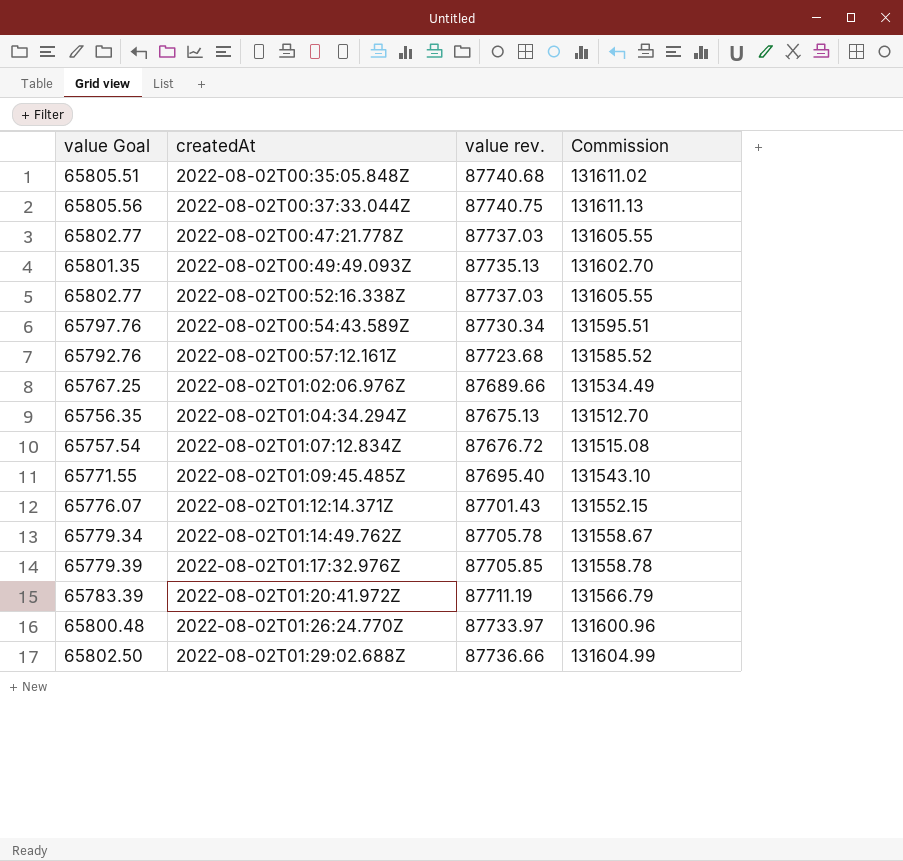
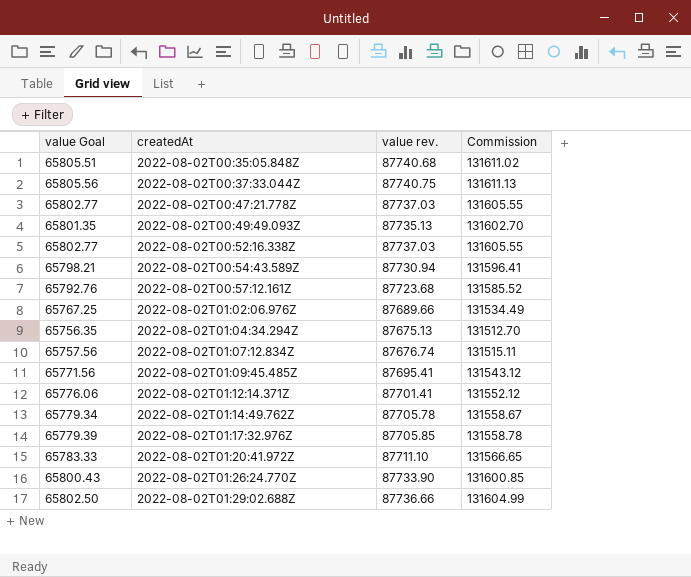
2022-08-02T00:54:43.589Z | value Goal: 65797.76 -> 65798.21
2022-08-02T00:54:43.589Z | value rev.: 87730.34 -> 87730.94
2022-08-02T00:54:43.589Z | Commission: 131595.51 -> 131596.41
2022-08-02T01:07:12.834Z | value Goal: 65757.54 -> 65757.56
2022-08-02T01:07:12.834Z | value rev.: 87676.72 -> 87676.74
2022-08-02T01:07:12.834Z | Commission: 131515.08 -> 131515.11
2022-08-02T01:09:45.485Z | value Goal: 65771.55 -> 65771.56
2022-08-02T01:09:45.485Z | value rev.: 87695.40 -> 87695.41
2022-08-02T01:09:45.485Z | Commission: 131543.10 -> 131543.12
2022-08-02T01:12:14.371Z | value Goal: 65776.07 -> 65776.06
2022-08-02T01:12:14.371Z | value rev.: 87701.43 -> 87701.41
2022-08-02T01:12:14.371Z | Commission: 131552.15 -> 131552.12
2022-08-02T01:20:41.972Z | value Goal: 65783.39 -> 65783.33
2022-08-02T01:20:41.972Z | value rev.: 87711.19 -> 87711.10
2022-08-02T01:20:41.972Z | Commission: 131566.79 -> 131566.65
2022-08-02T01:26:24.770Z | value Goal: 65800.48 -> 65800.43
2022-08-02T01:26:24.770Z | value rev.: 87733.97 -> 87733.90
2022-08-02T01:26:24.770Z | Commission: 131600.96 -> 131600.85

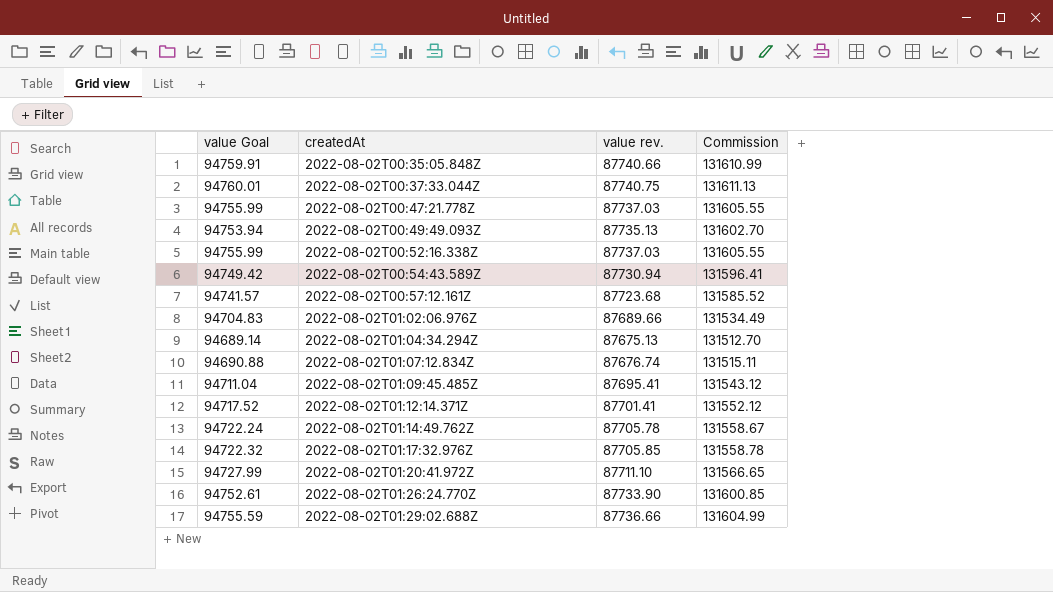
column value Goal | formula: [value rev.] * 0.75 -> [value rev.] * 1.08
2022-08-02T00:35:05.848Z | value rev.: 87740.68 -> 87740.66
2022-08-02T00:35:05.848Z | Commission: 131611.02 -> 131610.99

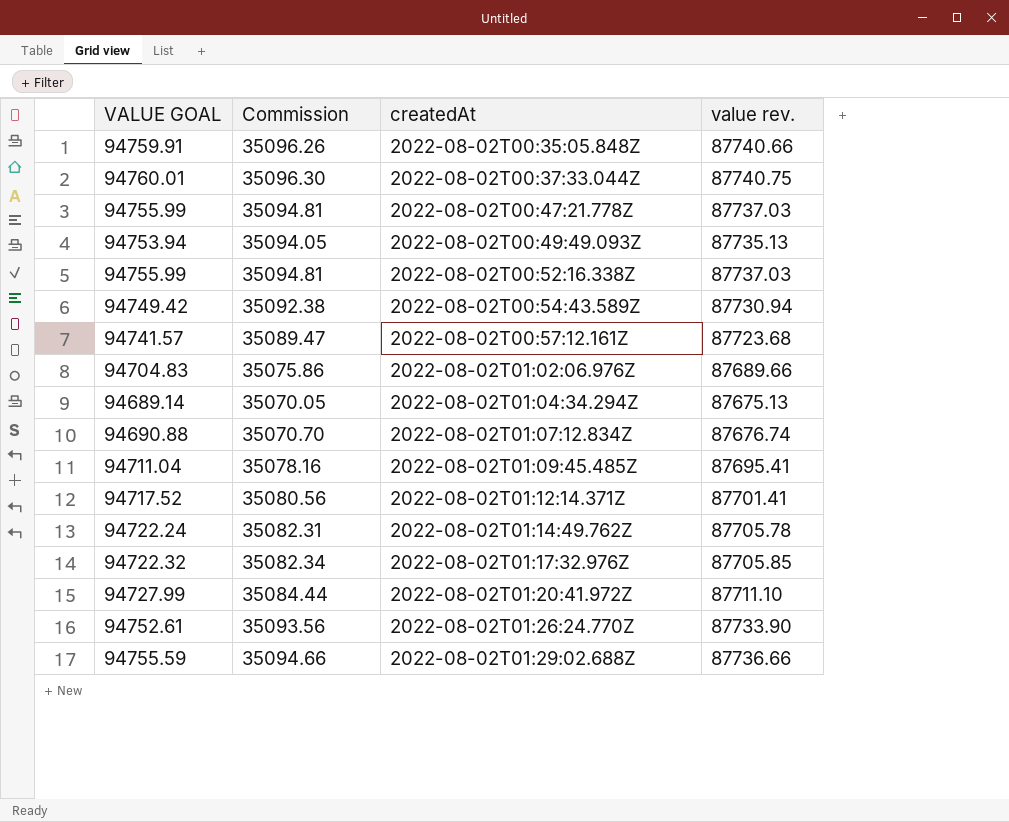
column name: value Goal -> VALUE GOAL
column Commission | formula: [value rev.] * 1.5 -> [value rev.] * 0.4
column Commission | position: 4 -> 2

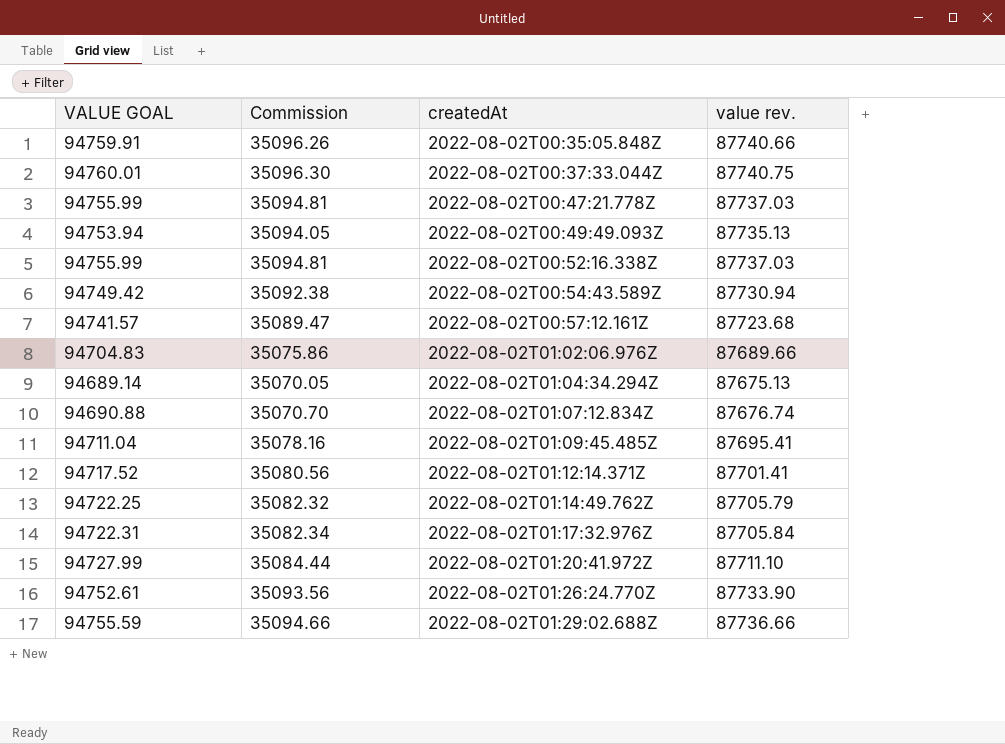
2022-08-02T01:14:49.762Z | VALUE GOAL: 94722.24 -> 94722.25
2022-08-02T01:14:49.762Z | Commission: 35082.31 -> 35082.32
2022-08-02T01:14:49.762Z | value rev.: 87705.78 -> 87705.79
2022-08-02T01:17:32.976Z | VALUE GOAL: 94722.32 -> 94722.31
2022-08-02T01:17:32.976Z | value rev.: 87705.85 -> 87705.84

